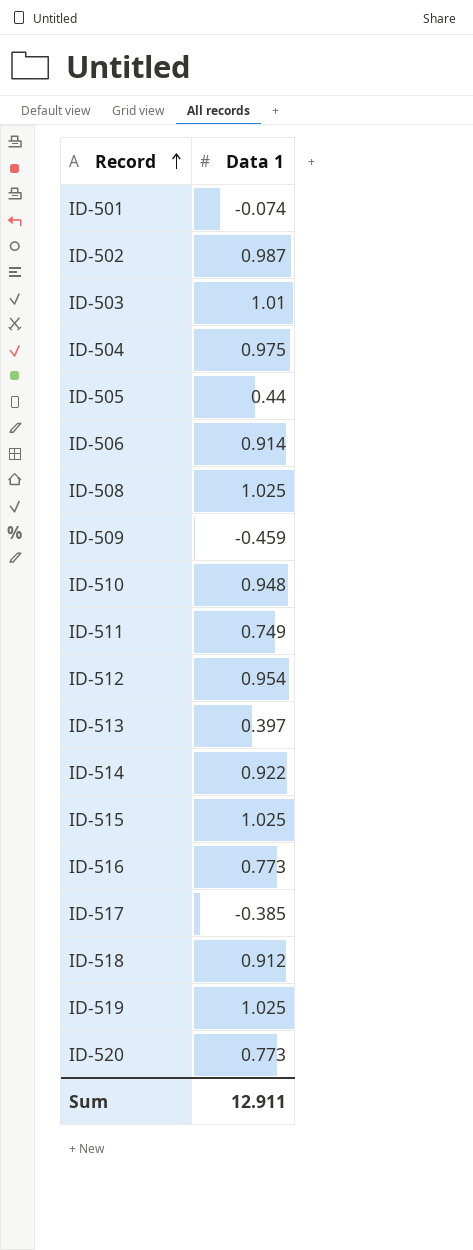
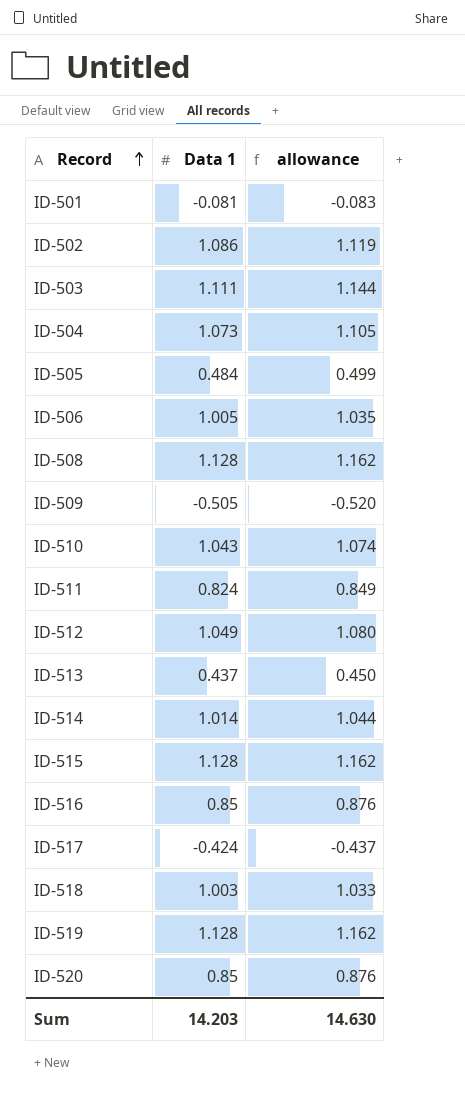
column allowance | formula: none -> [Data 1] * 1.03
ID-501 | Data 1: -0.074 -> -0.081
ID-502 | Data 1: 0.987 -> 1.086
ID-503 | Data 1: 1.01 -> 1.111
ID-504 | Data 1: 0.975 -> 1.073
ID-505 | Data 1: 0.44 -> 0.484
ID-506 | Data 1: 0.914 -> 1.005
ID-508 | Data 1: 1.025 -> 1.128
ID-509 | Data 1: -0.459 -> -0.505
ID-510 | Data 1: 0.948 -> 1.043
ID-511 | Data 1: 0.749 -> 0.824
ID-512 | Data 1: 0.954 -> 1.049
ID-513 | Data 1: 0.397 -> 0.437
ID-514 | Data 1: 0.922 -> 1.014
ID-515 | Data 1: 1.025 -> 1.128
ID-516 | Data 1: 0.773 -> 0.85
ID-517 | Data 1: -0.385 -> -0.424
ID-518 | Data 1: 0.912 -> 1.003
ID-519 | Data 1: 1.025 -> 1.128
ID-520 | Data 1: 0.773 -> 0.85
Sum | Data 1: 12.911 -> 14.203

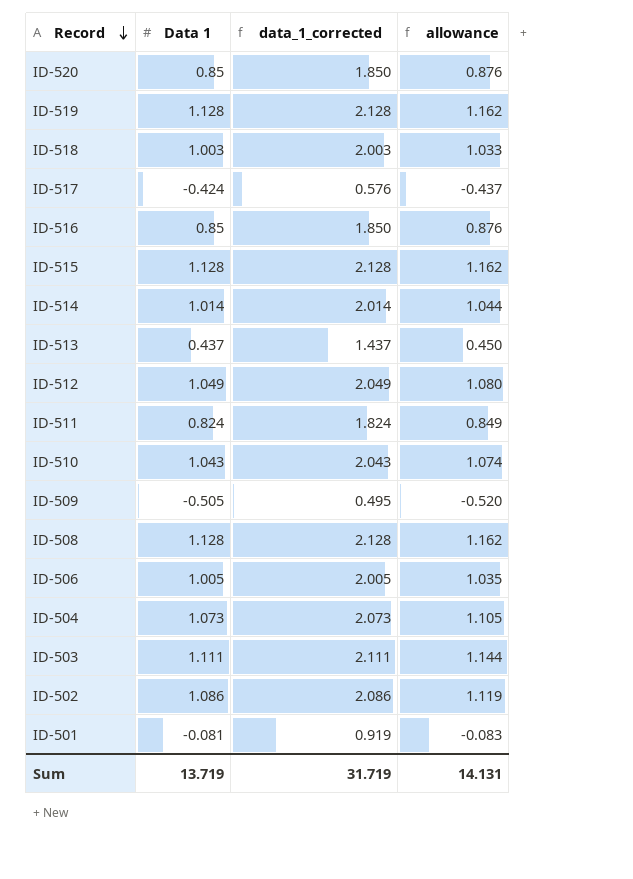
row order: Record ascending -> Record descending
column data_1_corrected | formula: none -> [Data 1] + 1
row ID-505: 0.484 | 0.499 -> none
Sum | Data 1: 14.203 -> 13.719
Sum | allowance: 14.630 -> 14.131

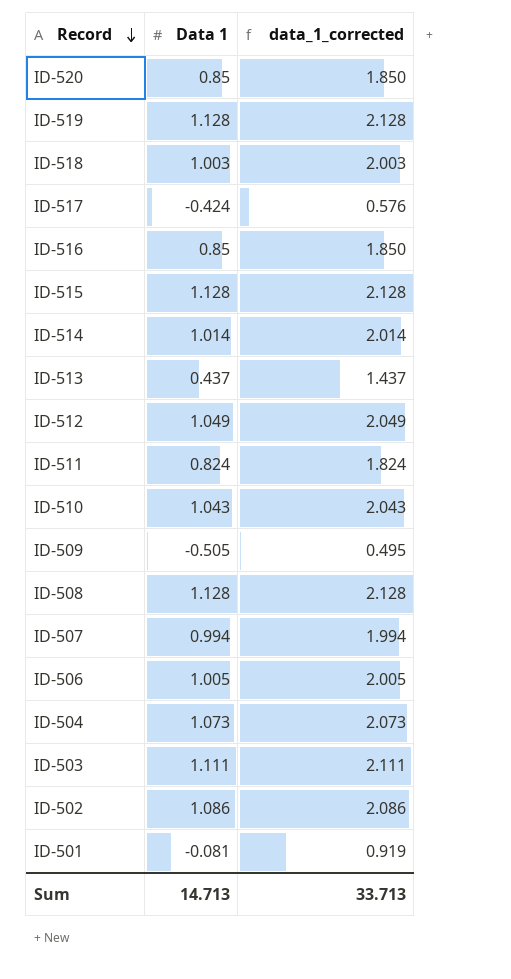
column allowance | formula: [Data 1] * 1.03 -> none
row ID-507: none -> 0.994 | 1.994
Sum | Data 1: 13.719 -> 14.713
Sum | data_1_corrected: 31.719 -> 33.713

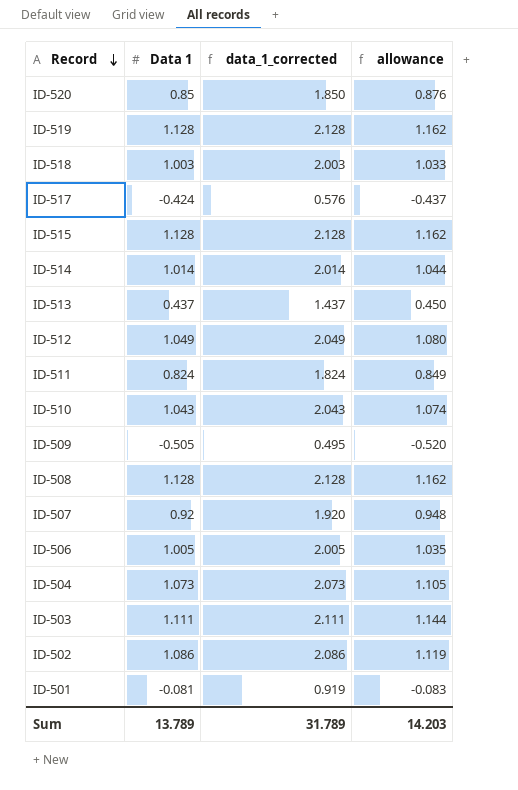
column allowance | formula: none -> [Data 1] * 1.03
row ID-516: 0.85 | 1.850 -> none
ID-507 | Data 1: 0.994 -> 0.92
ID-507 | data_1_corrected: 1.994 -> 1.920
Sum | Data 1: 14.713 -> 13.789
Sum | data_1_corrected: 33.713 -> 31.789

